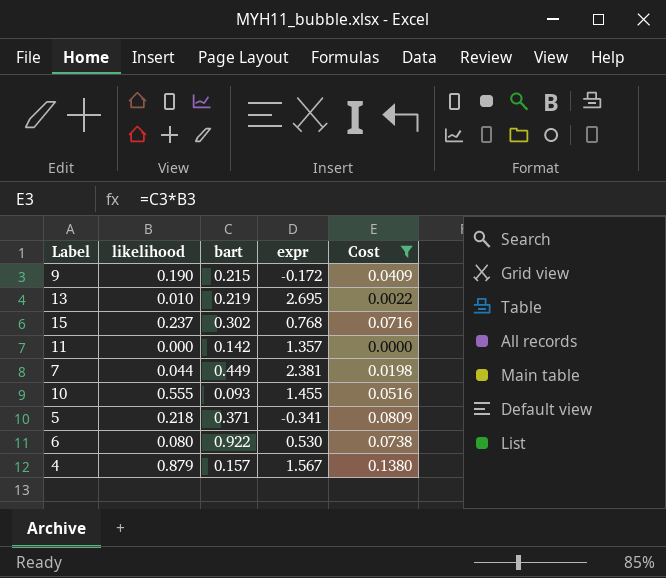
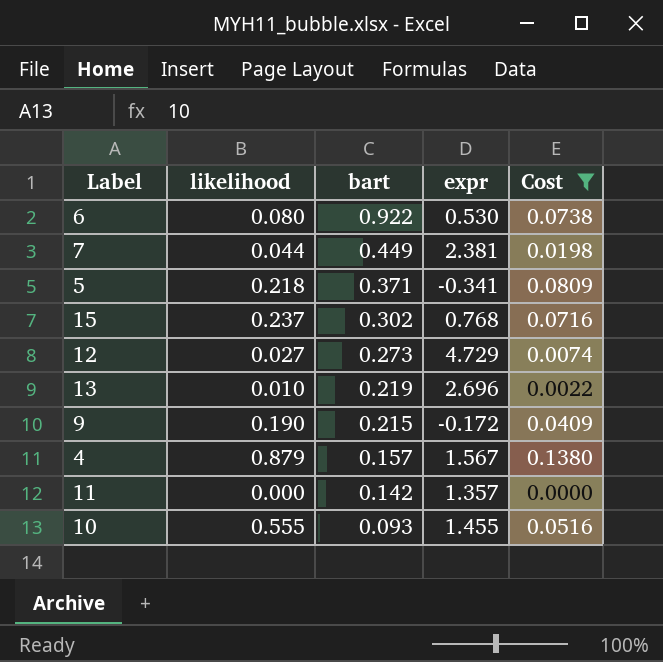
row order: none -> bart descending
row 12: none -> 0.027 | 0.273 | 4.729 | 0.0074
13 | expr: 2.695 -> 2.696

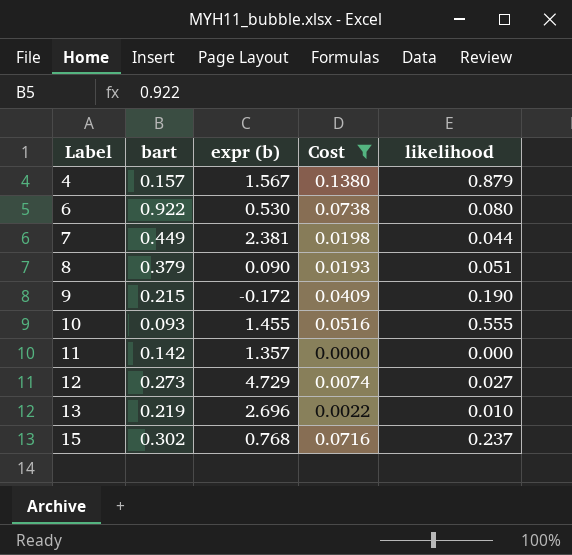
row order: bart descending -> Label ascending
column name: expr -> expr (b)
column likelihood | position: 2 -> 5
row 5: 0.218 | 0.371 | -0.341 | 0.0809 -> none
row 8: none -> 0.379 | 0.090 | 0.0193 | 0.051

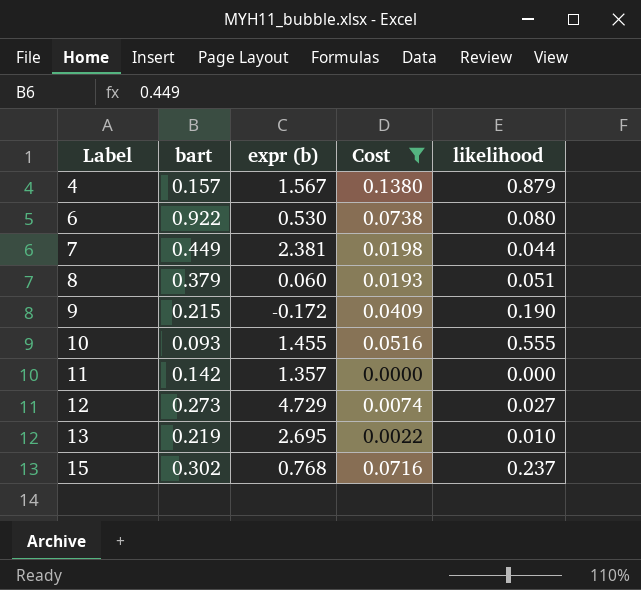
8 | expr (b): 0.090 -> 0.060
13 | expr (b): 2.696 -> 2.695

